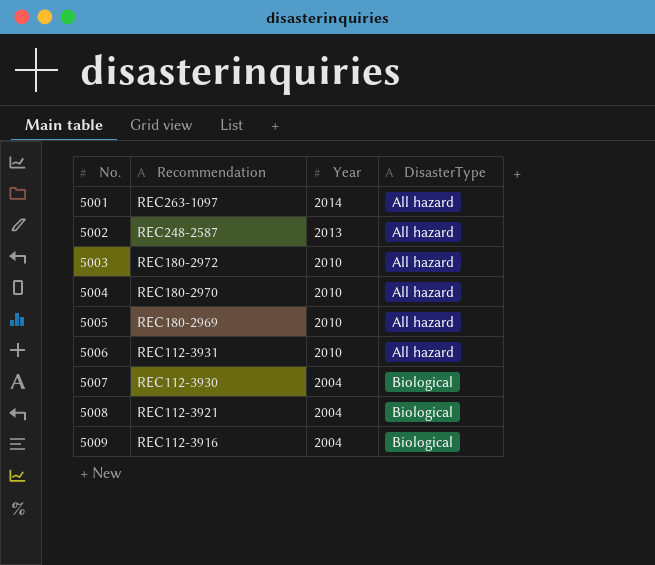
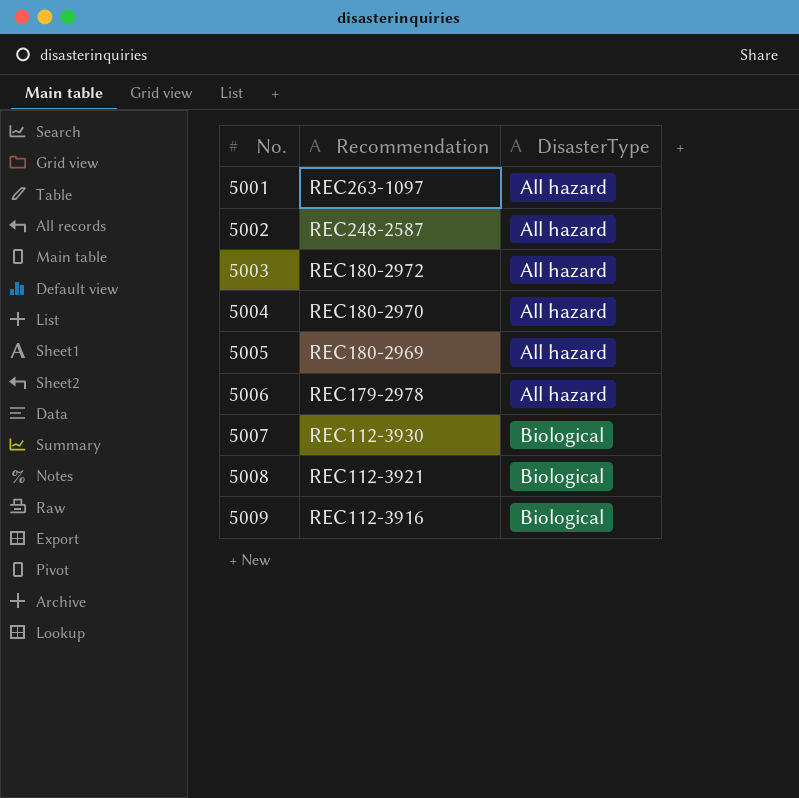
column Year | position: 3 -> none
5006 | Recommendation: REC112-3931 -> REC179-2978

